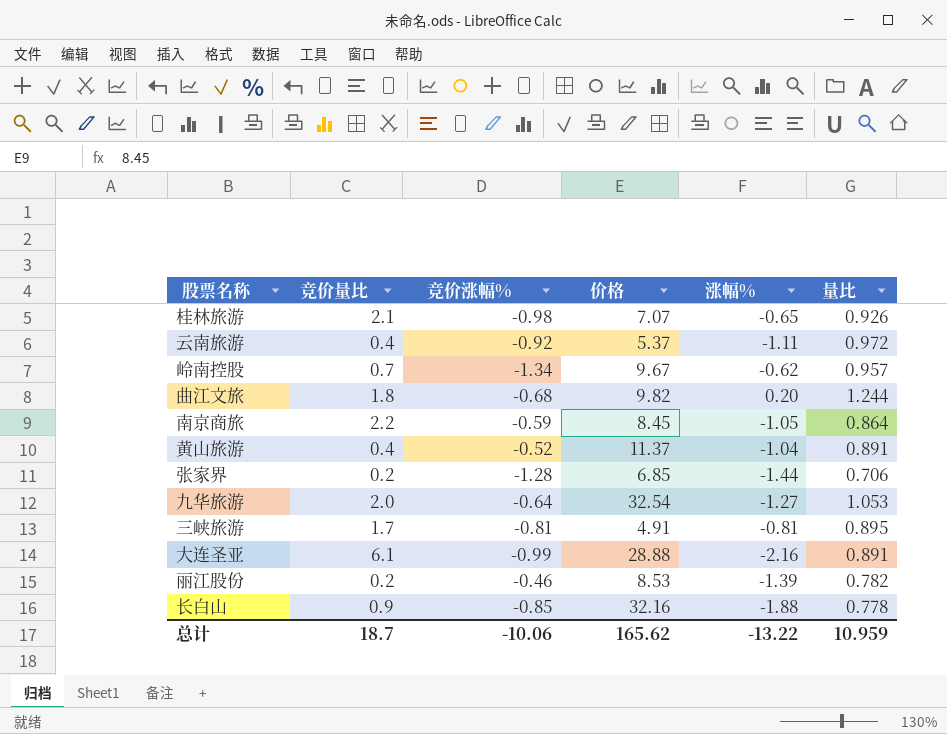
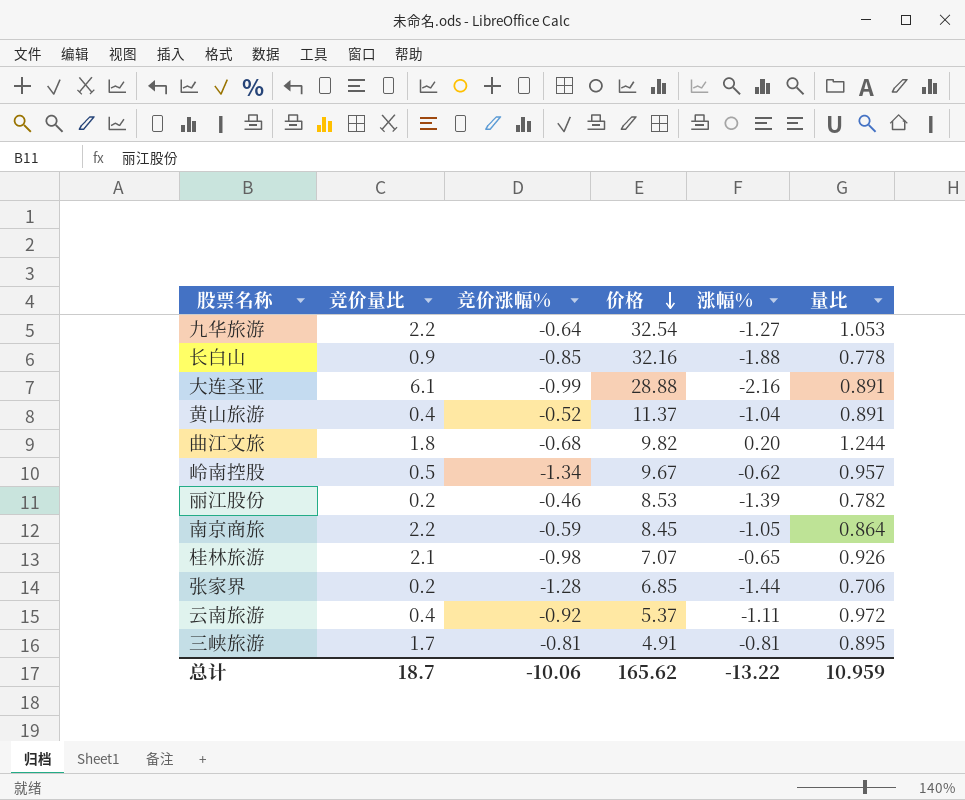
row order: none -> 价格 descending
九华旅游 | 竞价量比: 2.0 -> 2.2
岭南控股 | 竞价量比: 0.7 -> 0.5

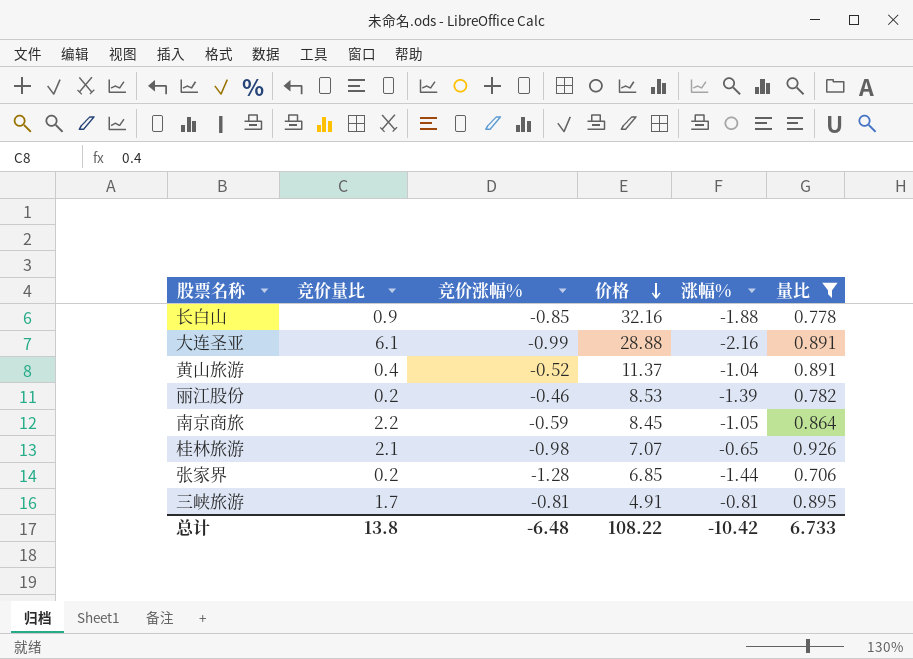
filter: none -> 量比 <= 0.926
总计 | 竞价量比: 18.7 -> 13.8
总计 | 竞价涨幅%: -10.06 -> -6.48
总计 | 价格: 165.62 -> 108.22
总计 | 涨幅%: -13.22 -> -10.42
总计 | 量比: 10.959 -> 6.733

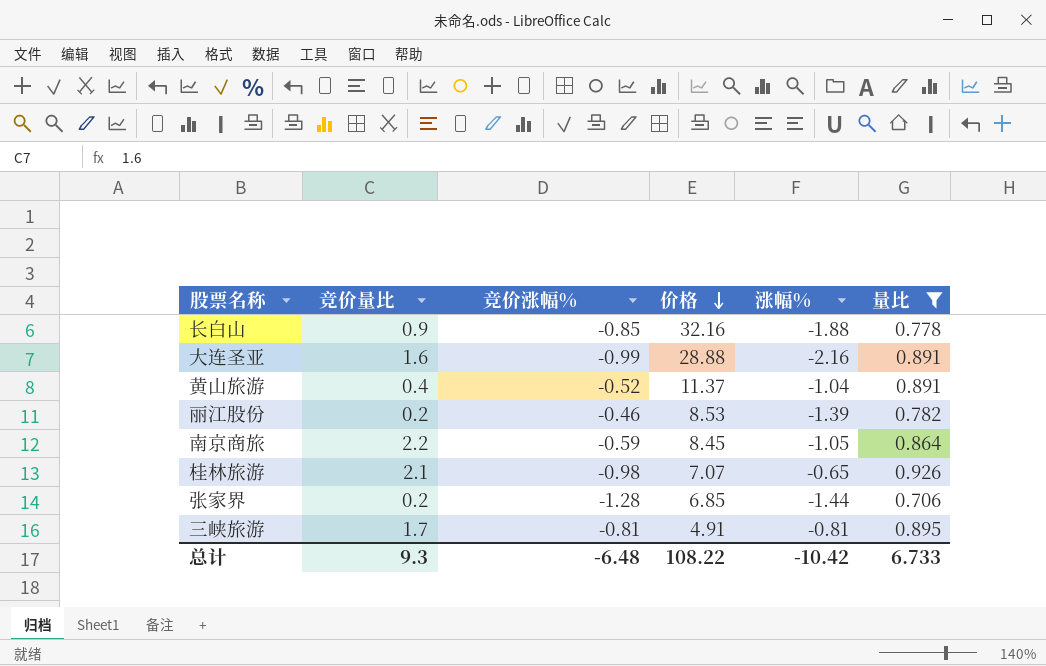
大连圣亚 | 竞价量比: 6.1 -> 1.6
总计 | 竞价量比: 13.8 -> 9.3

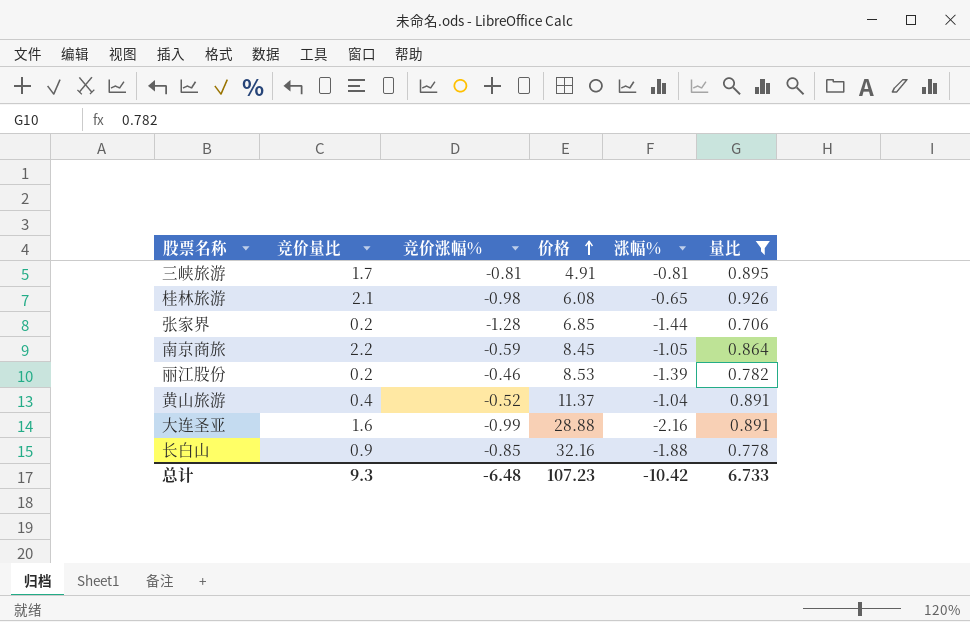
row order: 价格 descending -> 价格 ascending
桂林旅游 | 价格: 7.07 -> 6.08
总计 | 价格: 108.22 -> 107.23

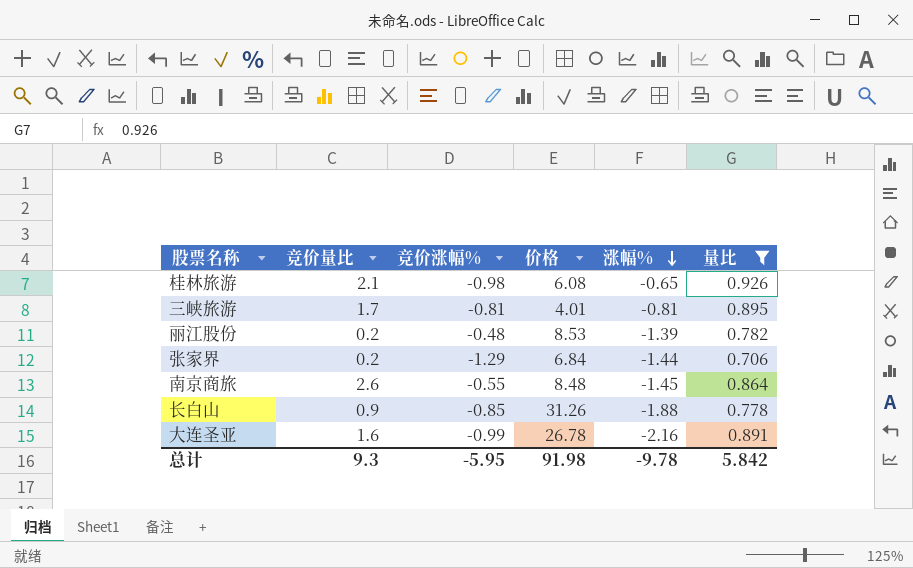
row order: 价格 ascending -> 涨幅% descending
row 黄山旅游: 0.4 | -0.52 | 11.37 | -1.04 | 0.891 -> none
三峡旅游 | 价格: 4.91 -> 4.01
丽江股份 | 竞价涨幅%: -0.46 -> -0.48
张家界 | 竞价涨幅%: -1.28 -> -1.29
张家界 | 价格: 6.85 -> 6.84
南京商旅 | 竞价量比: 2.2 -> 2.6
南京商旅 | 竞价涨幅%: -0.59 -> -0.55
南京商旅 | 价格: 8.45 -> 8.48
南京商旅 | 涨幅%: -1.05 -> -1.45
长白山 | 价格: 32.16 -> 31.26
大连圣亚 | 价格: 28.88 -> 26.78
总计 | 竞价涨幅%: -6.48 -> -5.95
总计 | 价格: 107.23 -> 91.98
总计 | 涨幅%: -10.42 -> -9.78
总计 | 量比: 6.733 -> 5.842

